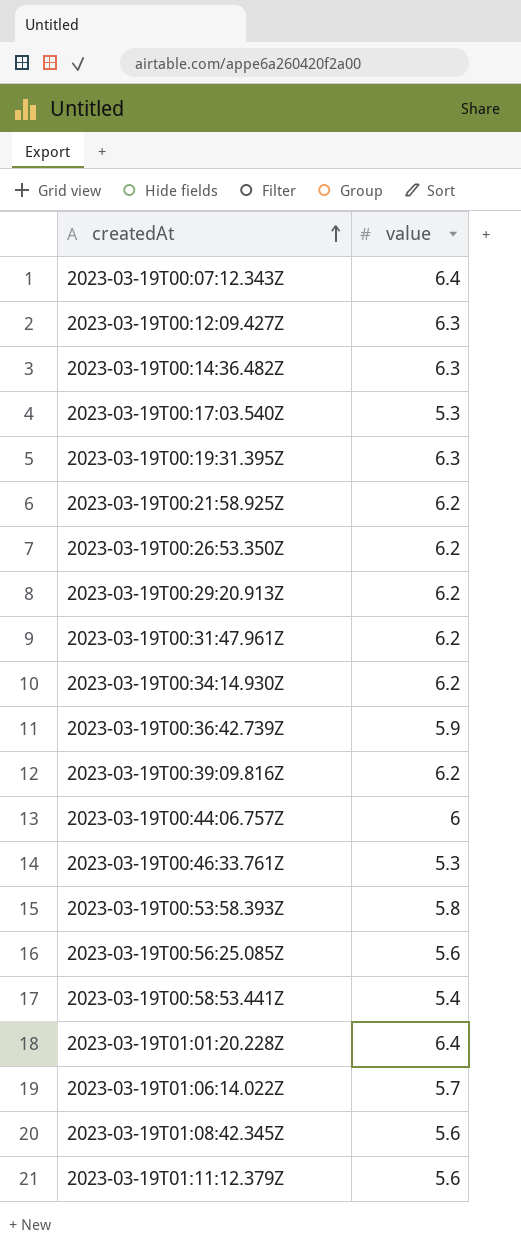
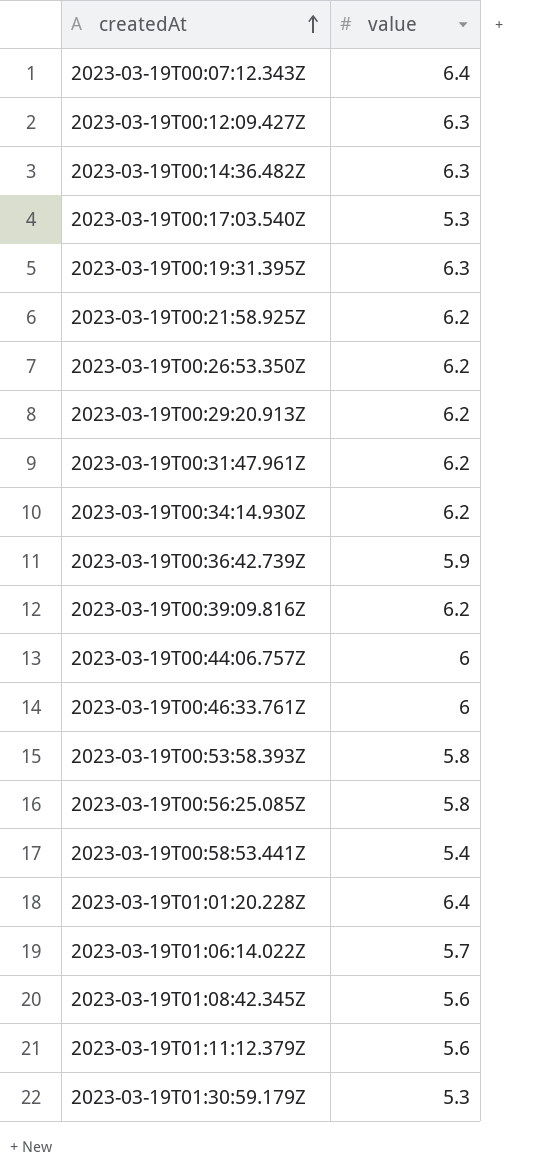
2023-03-19T00:46:33.761Z | value: 5.3 -> 6
2023-03-19T00:56:25.085Z | value: 5.6 -> 5.8
row 2023-03-19T01:30:59.179Z: none -> 5.3

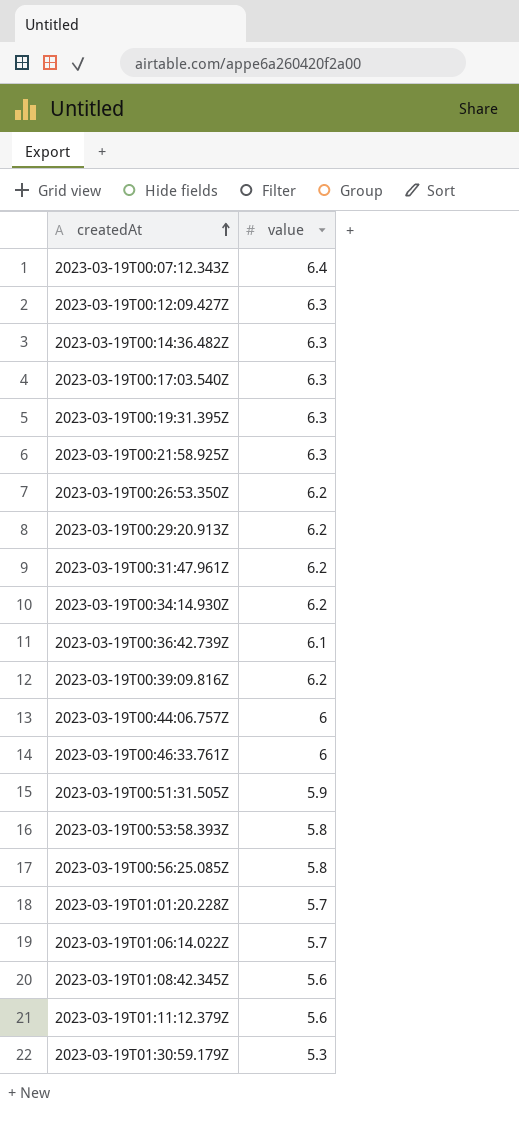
row 2023-03-19T00:58:53.441Z: 5.4 -> none
2023-03-19T00:17:03.540Z | value: 5.3 -> 6.3
2023-03-19T00:21:58.925Z | value: 6.2 -> 6.3
2023-03-19T00:36:42.739Z | value: 5.9 -> 6.1
row 2023-03-19T00:51:31.505Z: none -> 5.9
2023-03-19T01:01:20.228Z | value: 6.4 -> 5.7

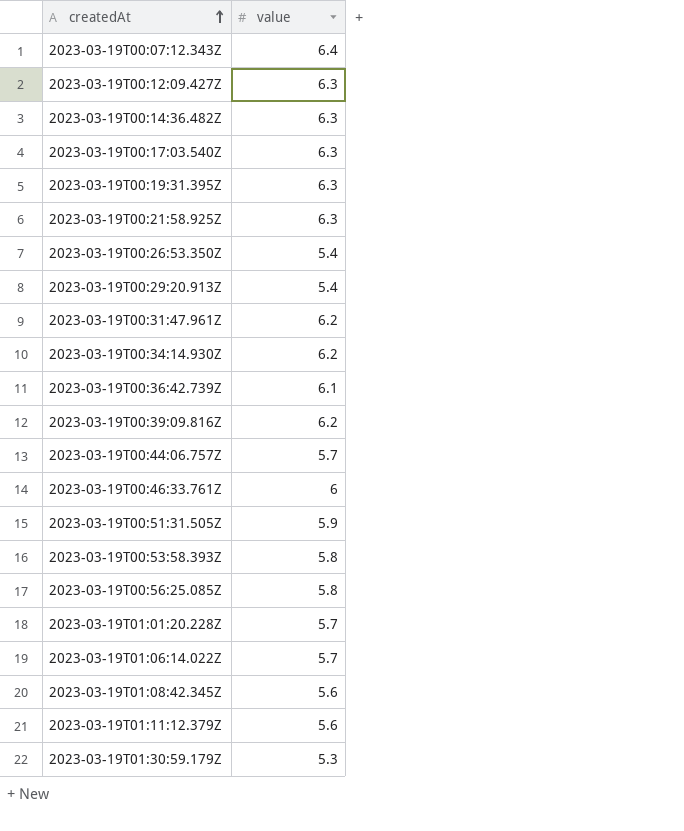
2023-03-19T00:26:53.350Z | value: 6.2 -> 5.4
2023-03-19T00:29:20.913Z | value: 6.2 -> 5.4
2023-03-19T00:44:06.757Z | value: 6 -> 5.7

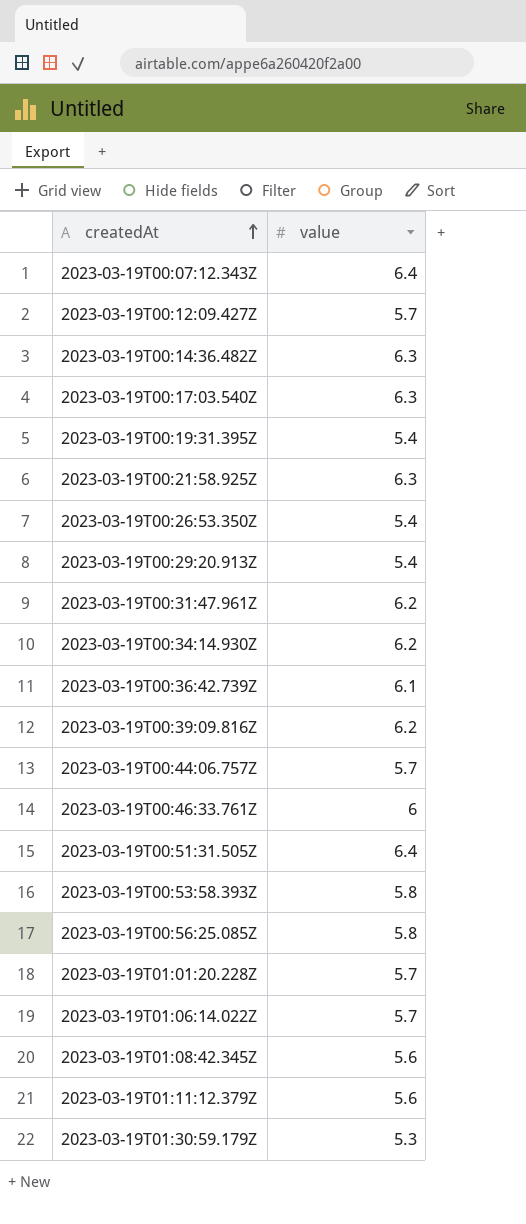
2023-03-19T00:12:09.427Z | value: 6.3 -> 5.7
2023-03-19T00:19:31.395Z | value: 6.3 -> 5.4
2023-03-19T00:51:31.505Z | value: 5.9 -> 6.4

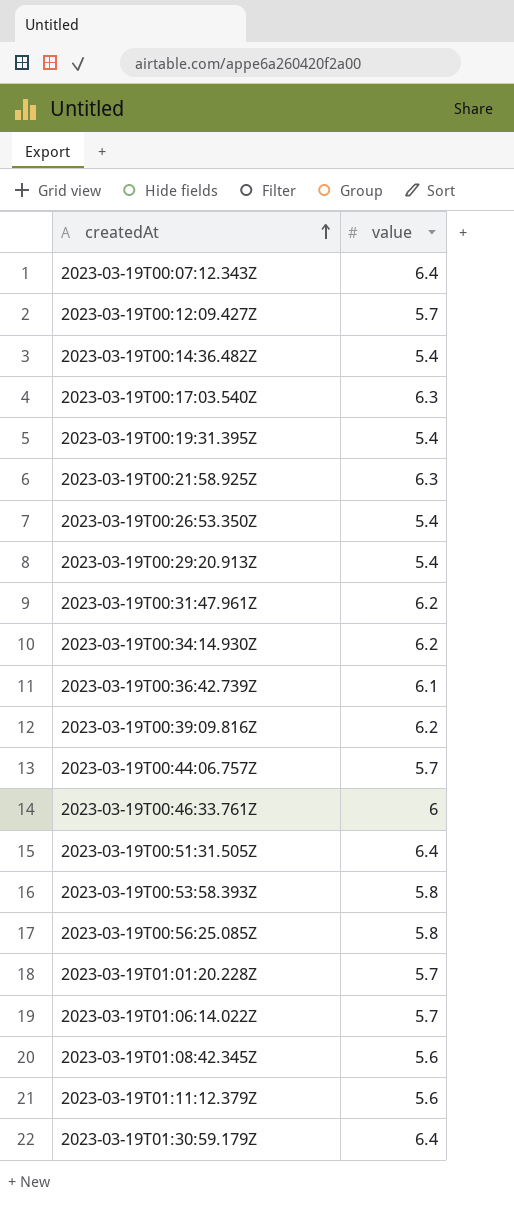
2023-03-19T00:14:36.482Z | value: 6.3 -> 5.4
2023-03-19T01:30:59.179Z | value: 5.3 -> 6.4

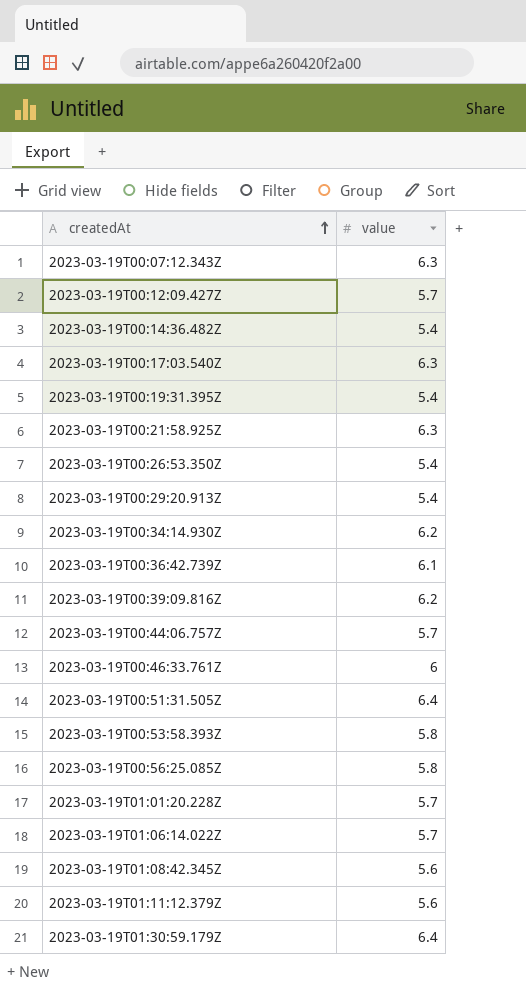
row 2023-03-19T00:31:47.961Z: 6.2 -> none
2023-03-19T00:07:12.343Z | value: 6.4 -> 6.3

